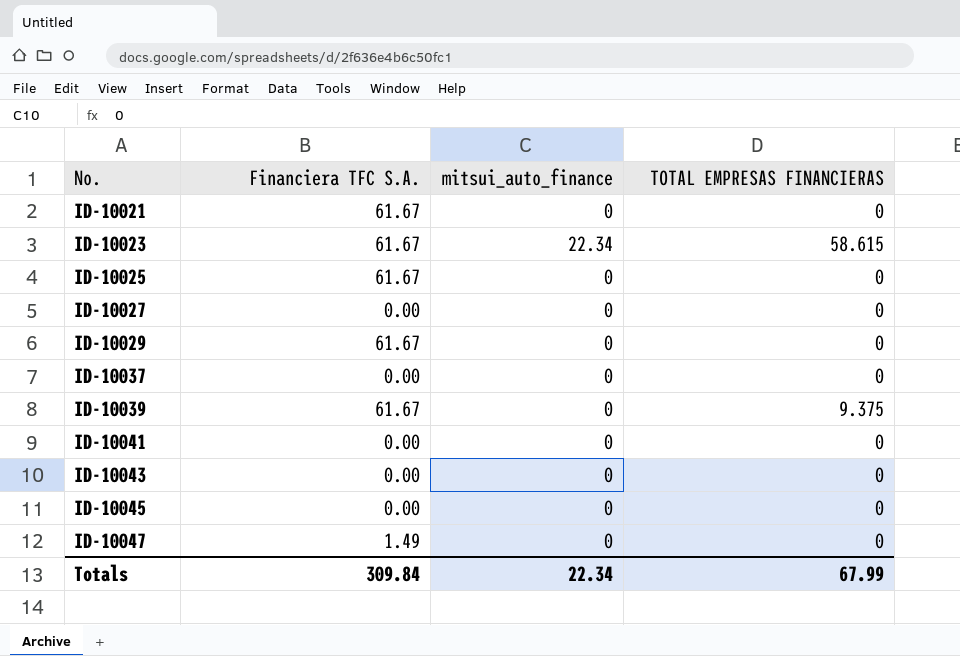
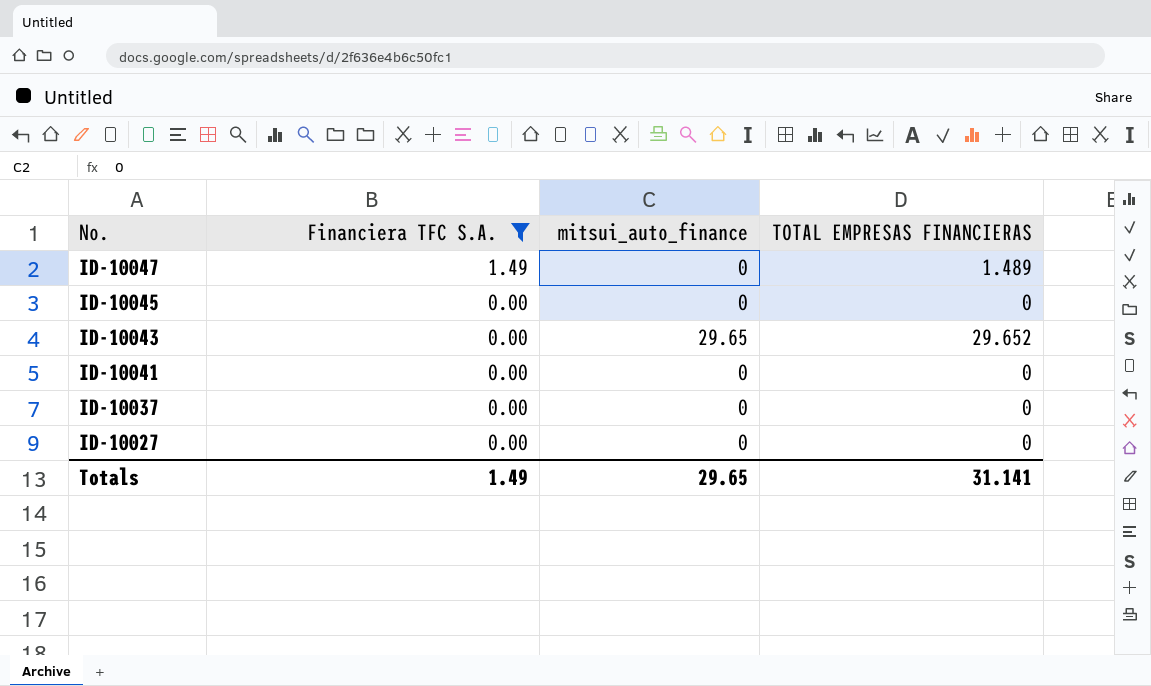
filter: none -> Financiera TFC S.A. != 61.67
row order: No. ascending -> No. descending
ID-10047 | TOTAL EMPRESAS FINANCIERAS: 0 -> 1.489
ID-10043 | mitsui_auto_finance: 0 -> 29.65
ID-10043 | TOTAL EMPRESAS FINANCIERAS: 0 -> 29.652
Totals | Financiera TFC S.A.: 309.84 -> 1.49
Totals | mitsui_auto_finance: 22.34 -> 29.65
Totals | TOTAL EMPRESAS FINANCIERAS: 67.99 -> 31.141

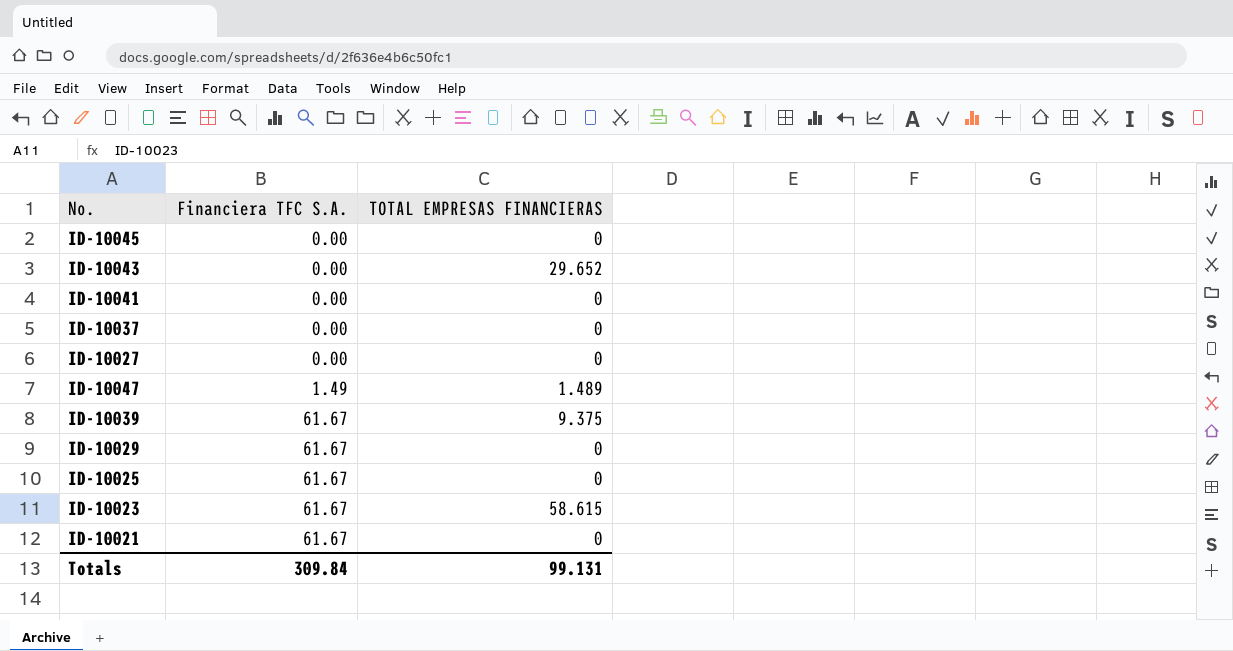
filter: Financiera TFC S.A. != 61.67 -> none
row order: No. descending -> Financiera TFC S.A. ascending
column mitsui_auto_finance | position: 3 -> none
Totals | Financiera TFC S.A.: 1.49 -> 309.84
Totals | TOTAL EMPRESAS FINANCIERAS: 31.141 -> 99.131

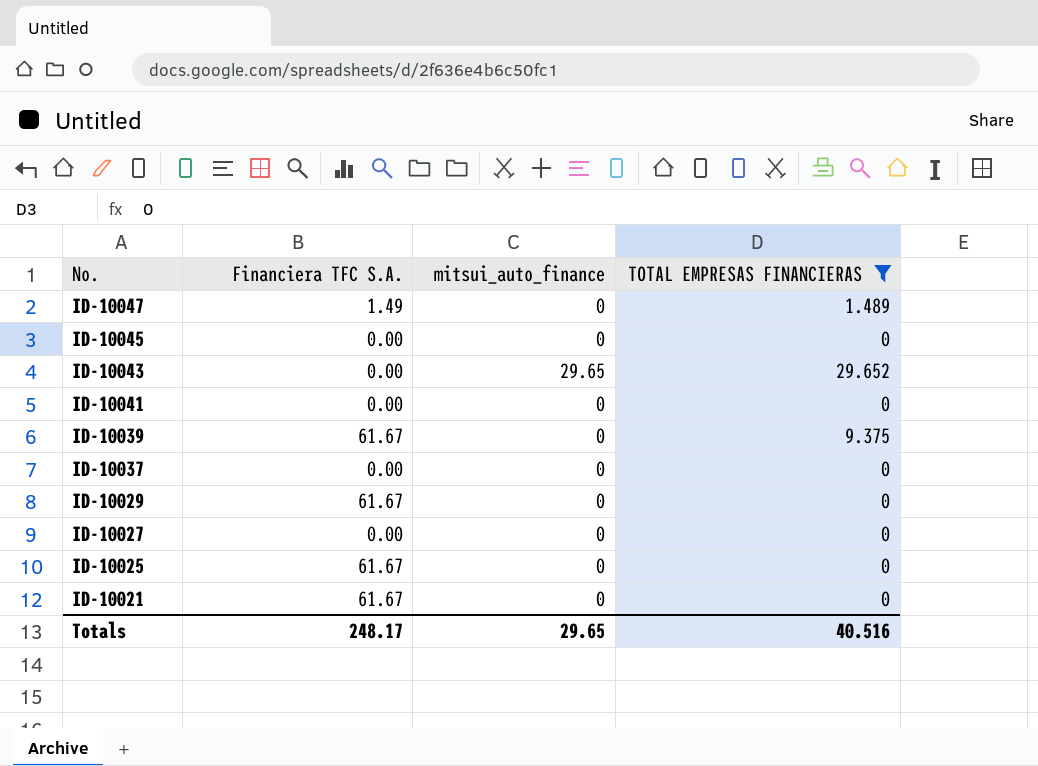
filter: none -> TOTAL EMPRESAS FINANCIERAS != 58.615
row order: Financiera TFC S.A. ascending -> No. descending
column mitsui_auto_finance | position: none -> 3
Totals | Financiera TFC S.A.: 309.84 -> 248.17
Totals | TOTAL EMPRESAS FINANCIERAS: 99.131 -> 40.516

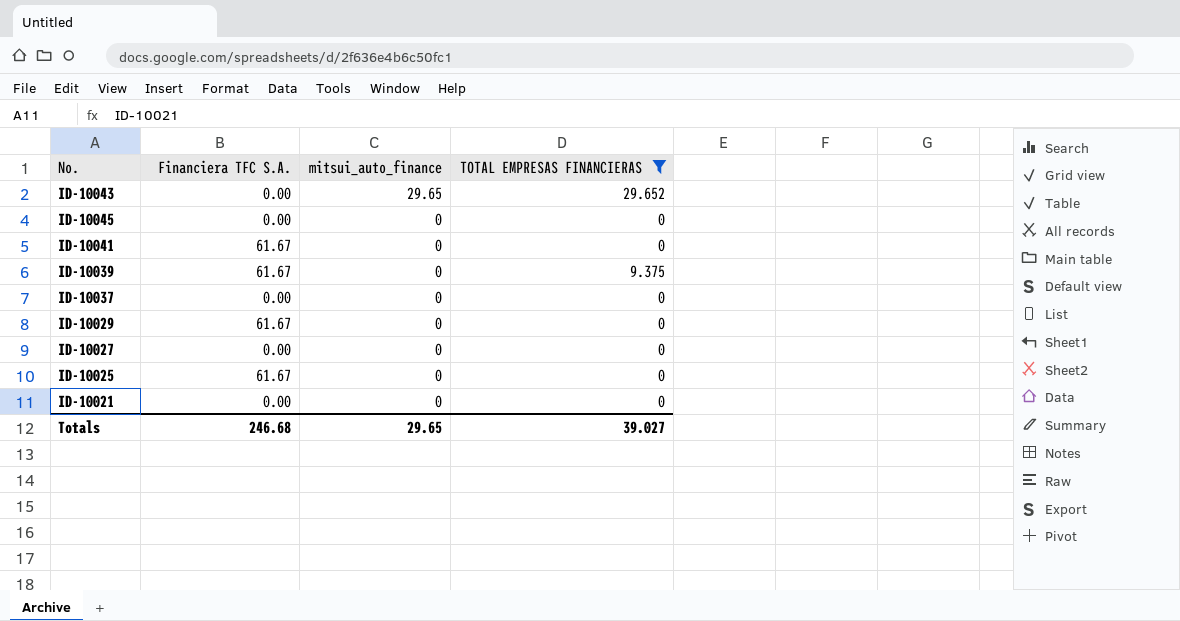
row order: No. descending -> mitsui_auto_finance descending
row ID-10047: 1.49 | 0 | 1.489 -> none
ID-10041 | Financiera TFC S.A.: 0.00 -> 61.67
ID-10021 | Financiera TFC S.A.: 61.67 -> 0.00
Totals | Financiera TFC S.A.: 248.17 -> 246.68
Totals | TOTAL EMPRESAS FINANCIERAS: 40.516 -> 39.027

